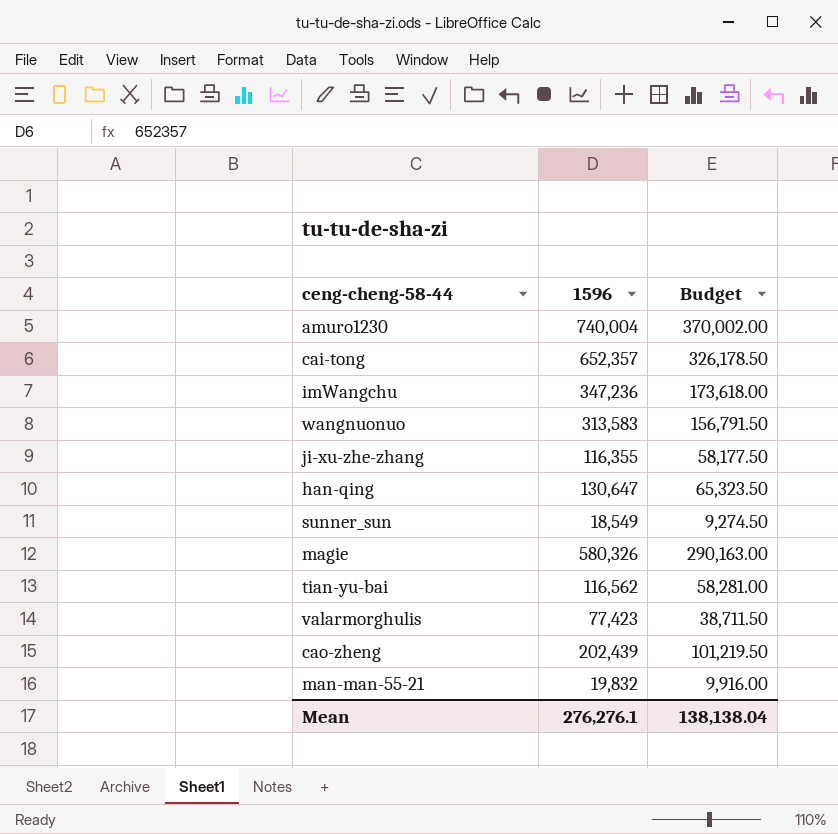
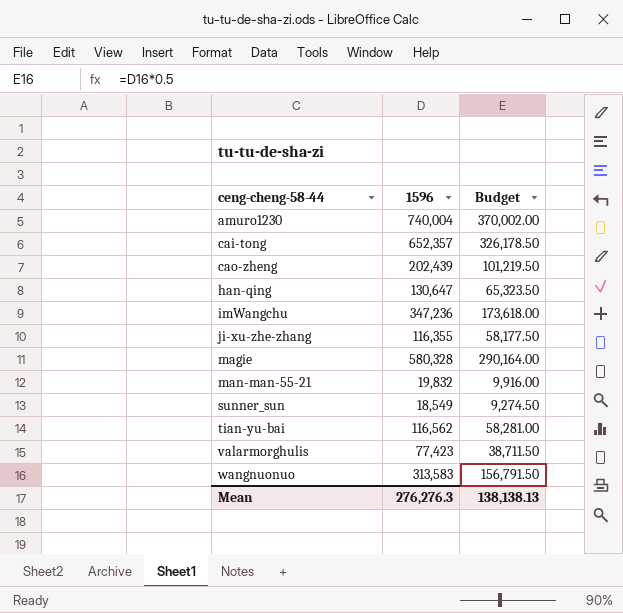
row order: none -> ceng-cheng-58-44 ascending
magie | 1596: 580,326 -> 580,328
magie | Budget: 290,163.00 -> 290,164.00
Mean | 1596: 276,276.1 -> 276,276.3
Mean | Budget: 138,138.04 -> 138,138.13

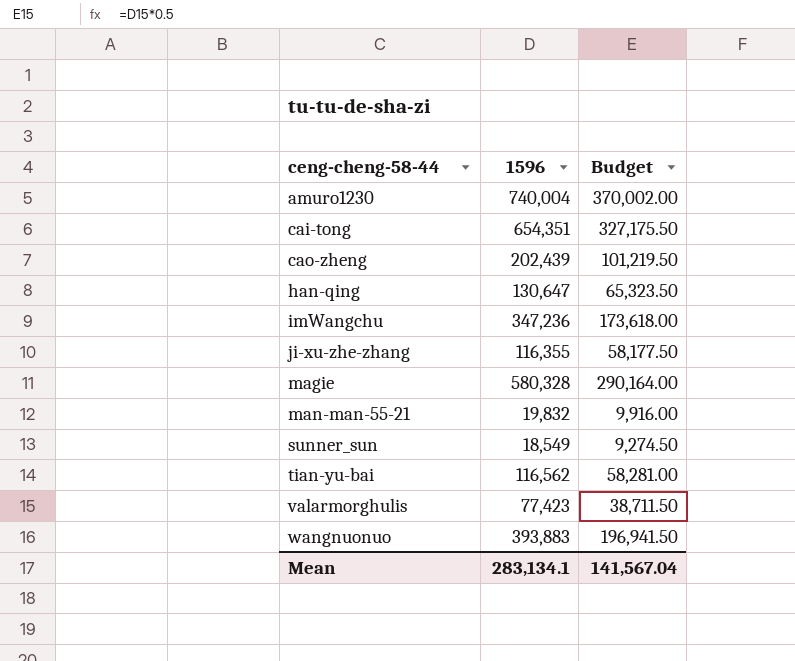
cai-tong | 1596: 652,357 -> 654,351
cai-tong | Budget: 326,178.50 -> 327,175.50
wangnuonuo | 1596: 313,583 -> 393,883
wangnuonuo | Budget: 156,791.50 -> 196,941.50
Mean | 1596: 276,276.3 -> 283,134.1
Mean | Budget: 138,138.13 -> 141,567.04

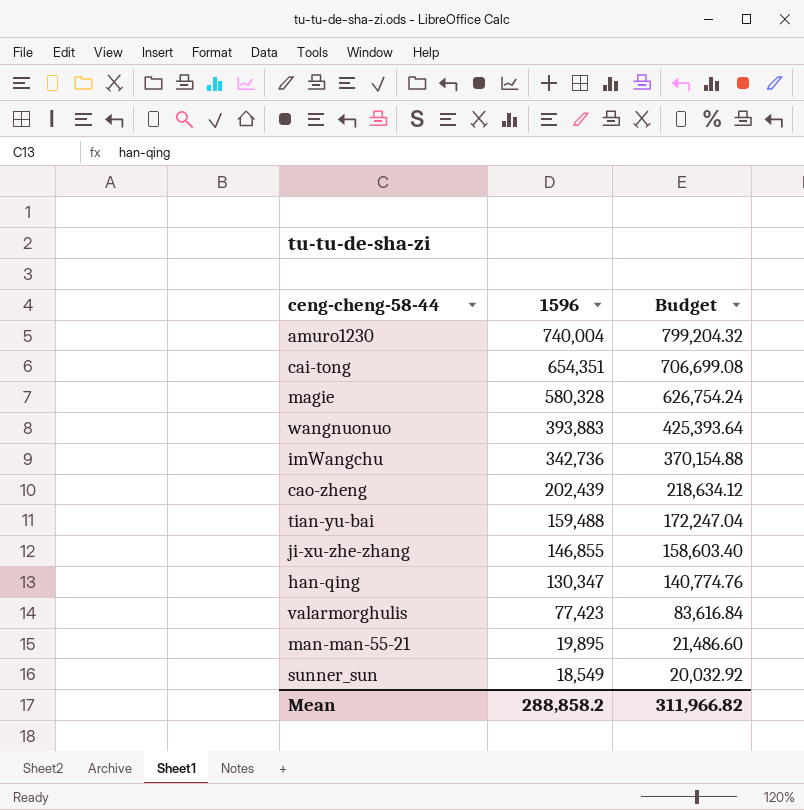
row order: ceng-cheng-58-44 ascending -> 1596 descending
column Budget | formula: [1596] * 0.5 -> [1596] * 1.08
imWangchu | 1596: 347,236 -> 342,736
tian-yu-bai | 1596: 116,562 -> 159,488
ji-xu-zhe-zhang | 1596: 116,355 -> 146,855
han-qing | 1596: 130,647 -> 130,347
man-man-55-21 | 1596: 19,832 -> 19,895
Mean | 1596: 283,134.1 -> 288,858.2
Mean | Budget: 141,567.04 -> 311,966.82

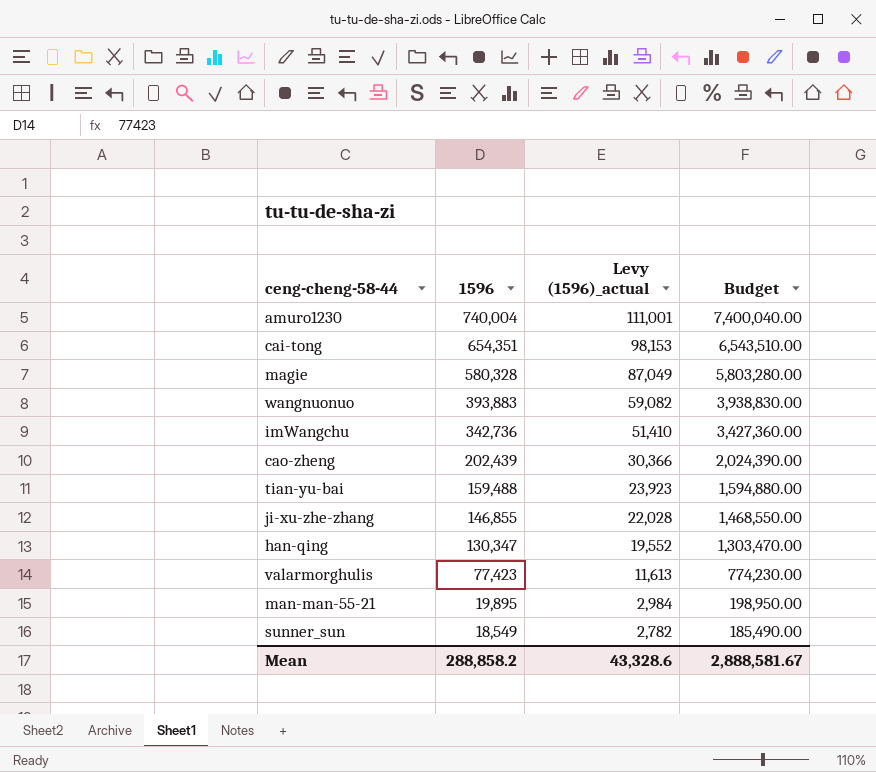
column Levy (1596)_actual | formula: none -> [1596] * 0.15
column Budget | formula: [1596] * 1.08 -> [1596] * 10
Mean | Budget: 311,966.82 -> 2,888,581.67

